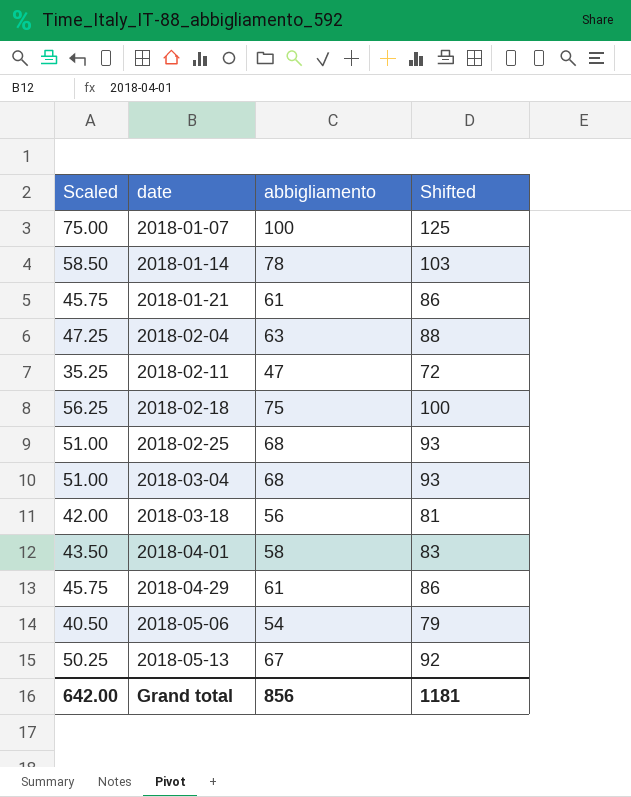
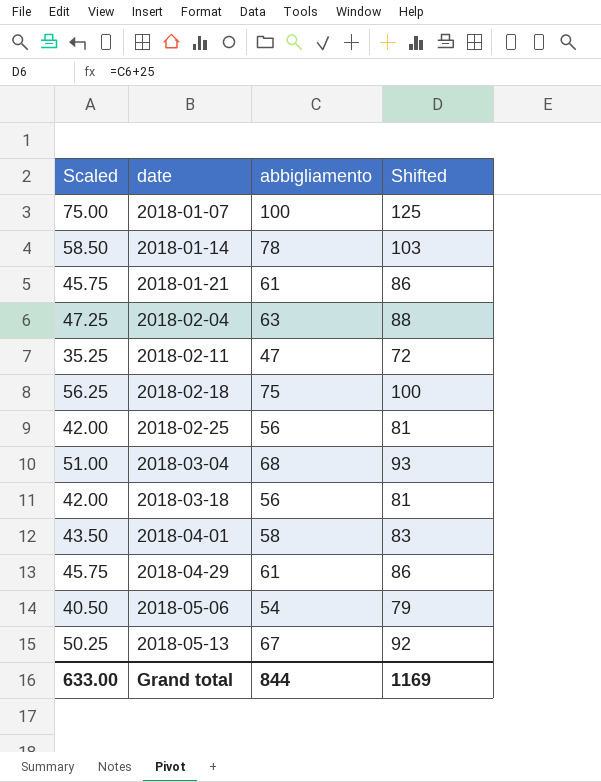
2018-02-25 | Scaled: 51.00 -> 42.00
2018-02-25 | abbigliamento: 68 -> 56
2018-02-25 | Shifted: 93 -> 81
Grand total | Scaled: 642.00 -> 633.00
Grand total | abbigliamento: 856 -> 844
Grand total | Shifted: 1181 -> 1169

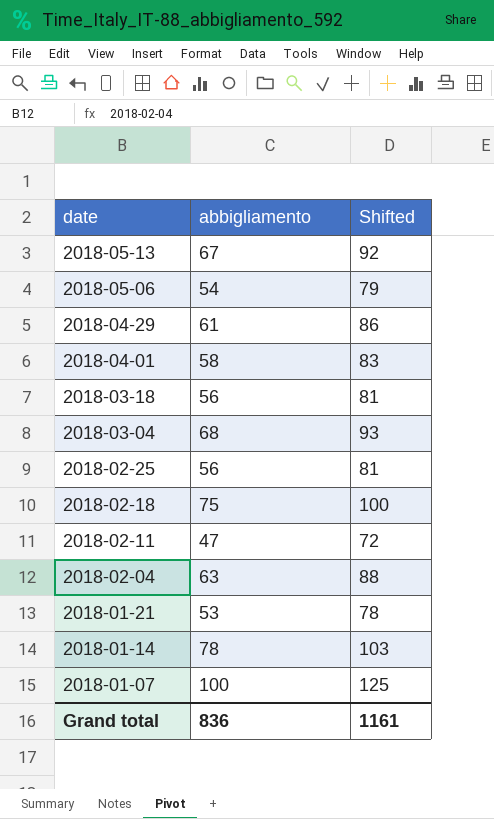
row order: date ascending -> date descending
column Scaled | formula: [abbigliamento] * 0.75 -> none
2018-01-21 | abbigliamento: 61 -> 53
2018-01-21 | Shifted: 86 -> 78
Grand total | abbigliamento: 844 -> 836
Grand total | Shifted: 1169 -> 1161

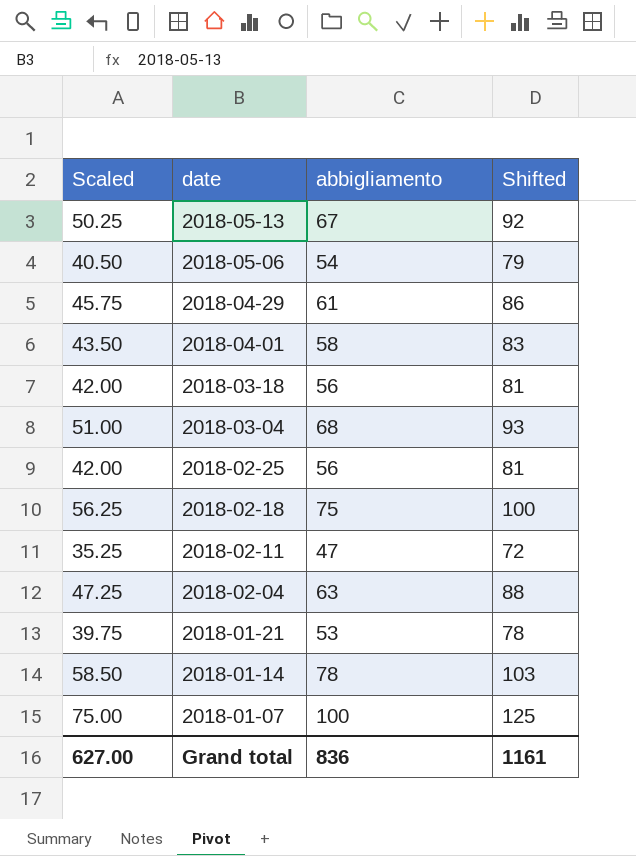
column Scaled | formula: none -> [abbigliamento] * 0.75

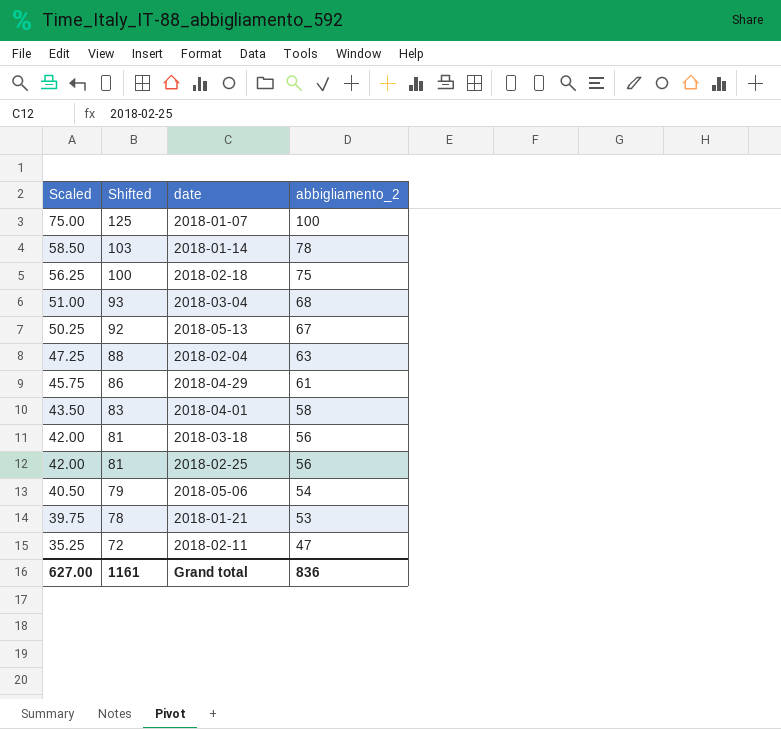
row order: date descending -> Scaled descending
column Shifted | position: 4 -> 2
column name: abbigliamento -> abbigliamento_2

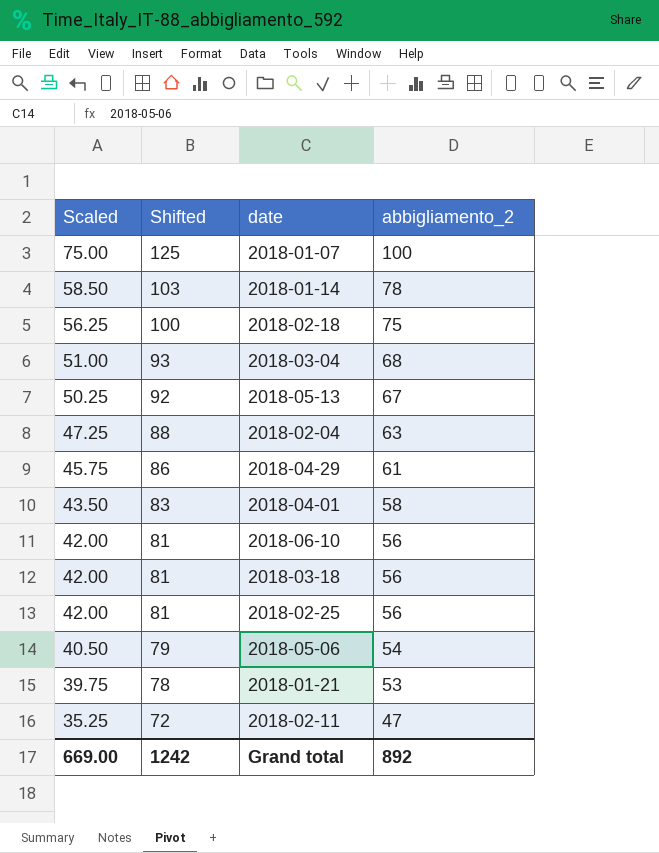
row 2018-06-10: none -> 42.00 | 81 | 56
Grand total | Scaled: 627.00 -> 669.00
Grand total | Shifted: 1161 -> 1242
Grand total | abbigliamento_2: 836 -> 892

